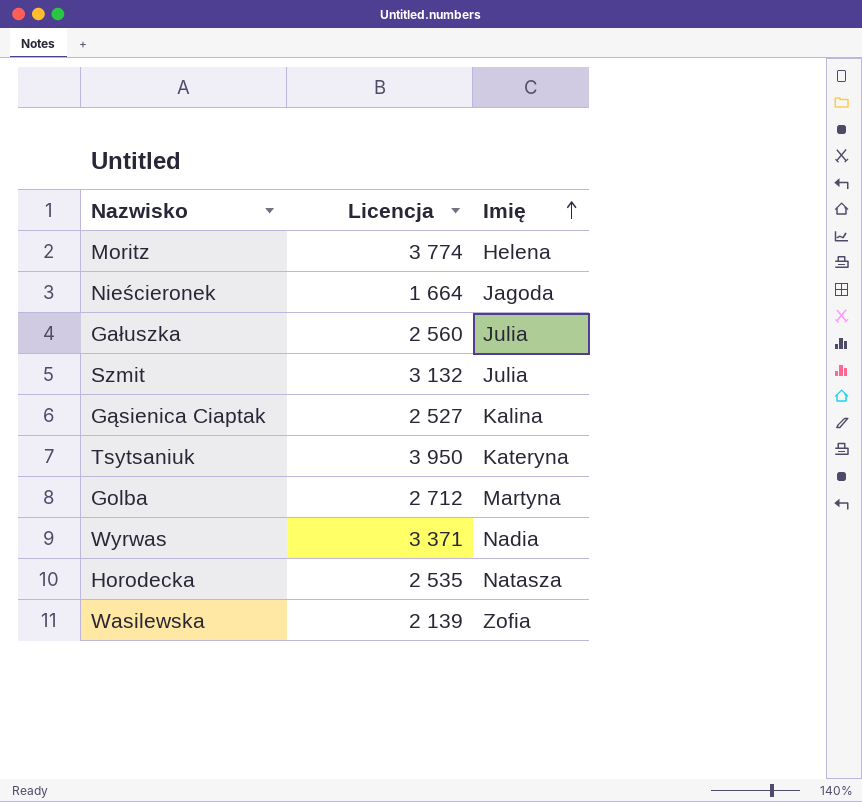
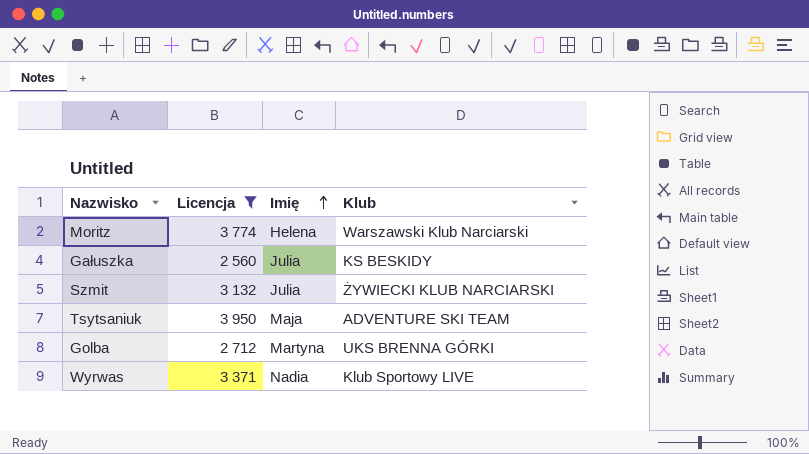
filter: none -> Licencja >= 2 560
column Klub | position: none -> 4
Tsytsaniuk | Imię: Kateryna -> Maja

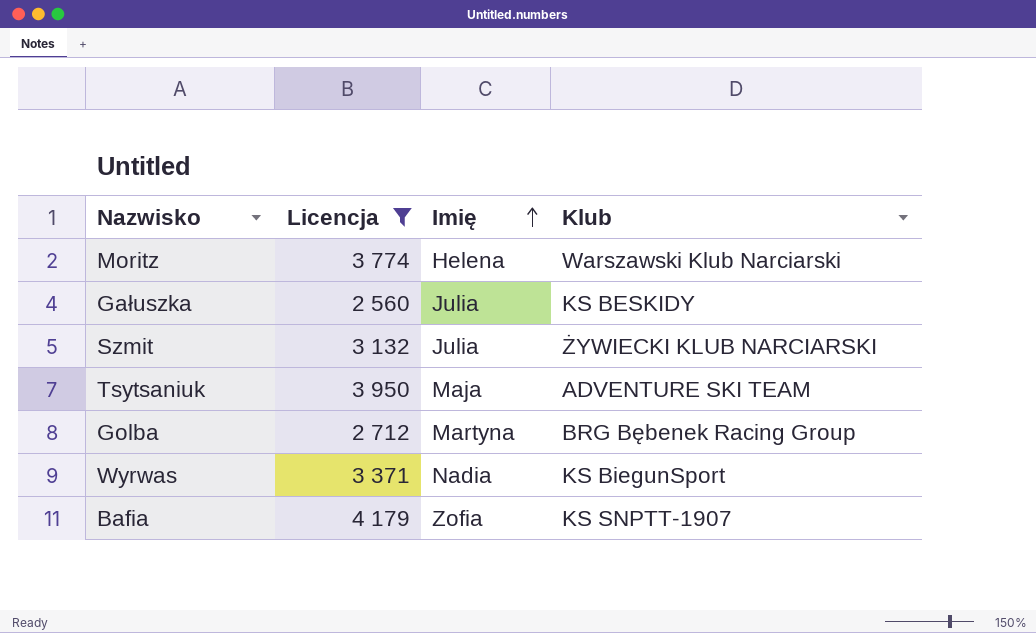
Golba | Klub: UKS BRENNA GÓRKI -> BRG Bębenek Racing Group
Wyrwas | Klub: Klub Sportowy LIVE -> KS BiegunSport
row Bafia: none -> 4 179 | Zofia | KS SNPTT-1907

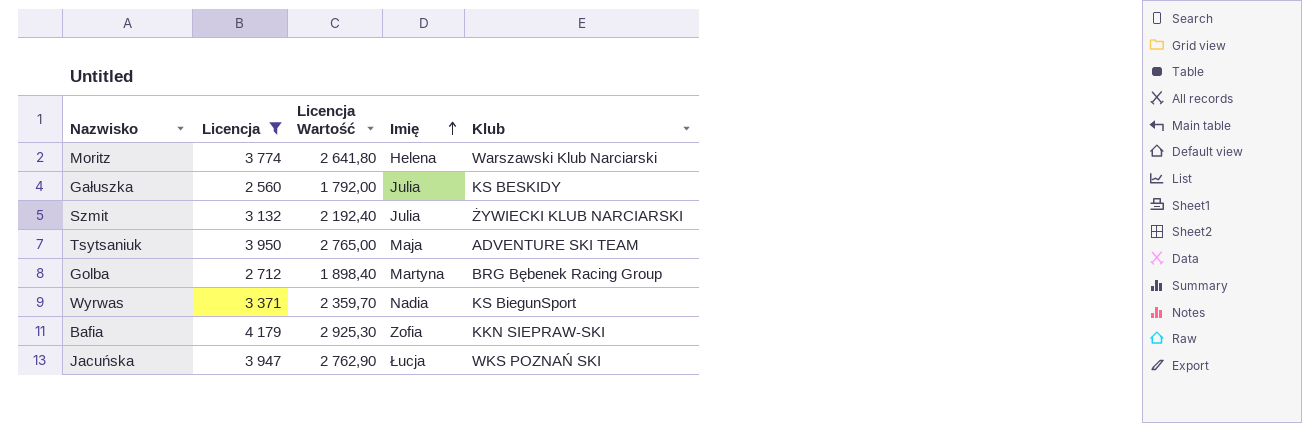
column Licencja Wartość | formula: none -> [Licencja] * 0,7
Bafia | Klub: KS SNPTT-1907 -> KKN SIEPRAW-SKI
row Jacuńska: none -> 3 947 | 2 762,90 | Łucja | WKS POZNAŃ SKI

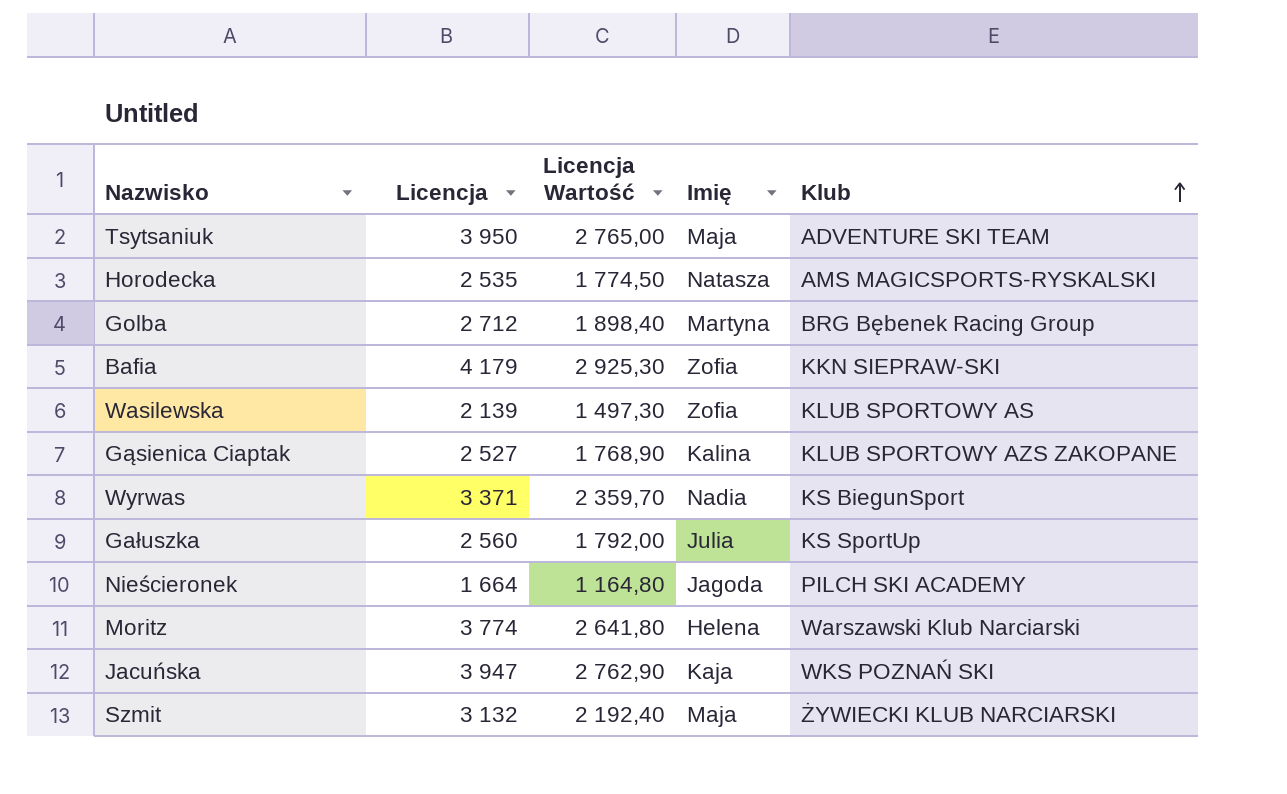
filter: Licencja >= 2 560 -> none
row order: Imię ascending -> Klub ascending
Gałuszka | Klub: KS BESKIDY -> KS SportUp
Jacuńska | Imię: Łucja -> Kaja
Szmit | Imię: Julia -> Maja

